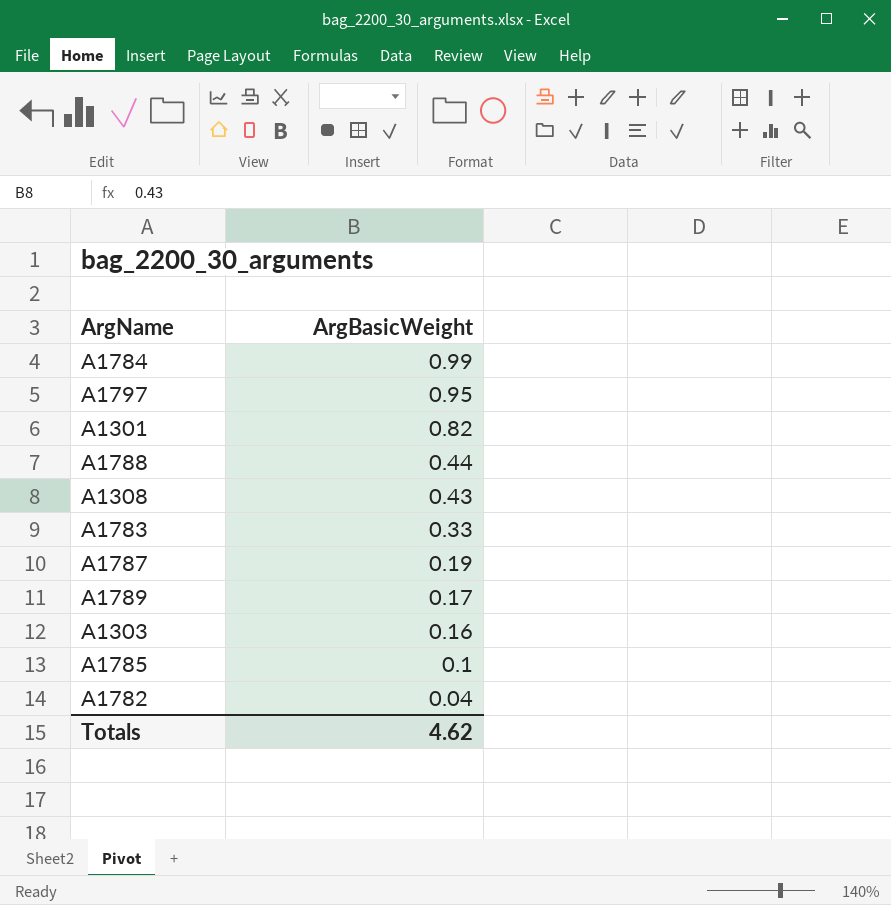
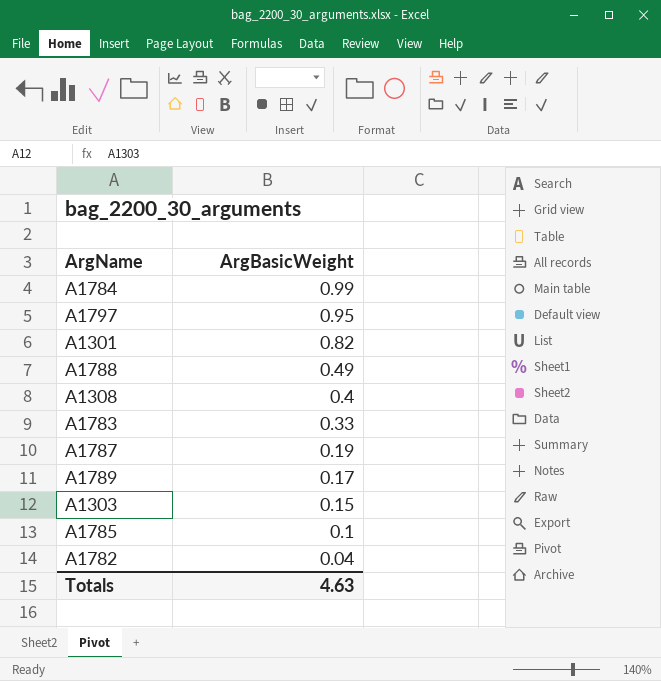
A1788 | ArgBasicWeight: 0.44 -> 0.49
A1308 | ArgBasicWeight: 0.43 -> 0.4
A1303 | ArgBasicWeight: 0.16 -> 0.15
Totals | ArgBasicWeight: 4.62 -> 4.63

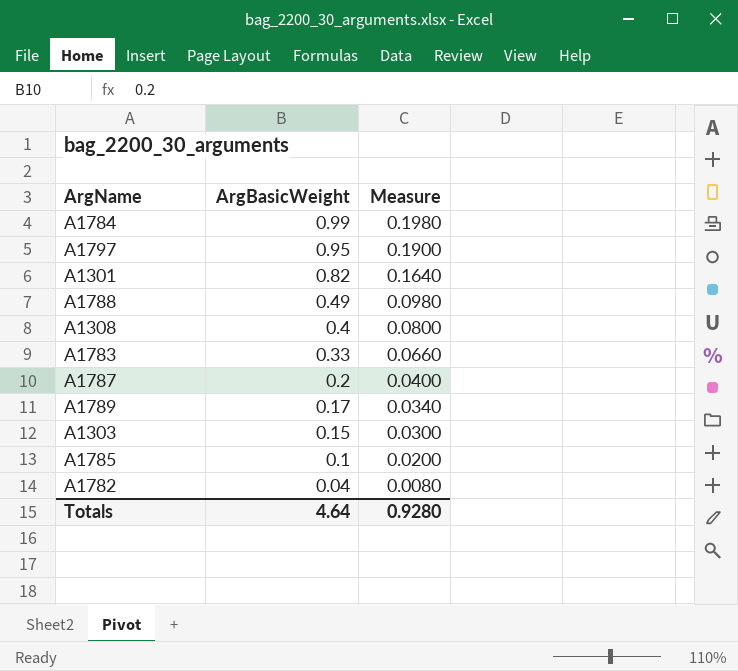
column Measure | formula: none -> [ArgBasicWeight] * 0.2
A1787 | ArgBasicWeight: 0.19 -> 0.2
Totals | ArgBasicWeight: 4.63 -> 4.64

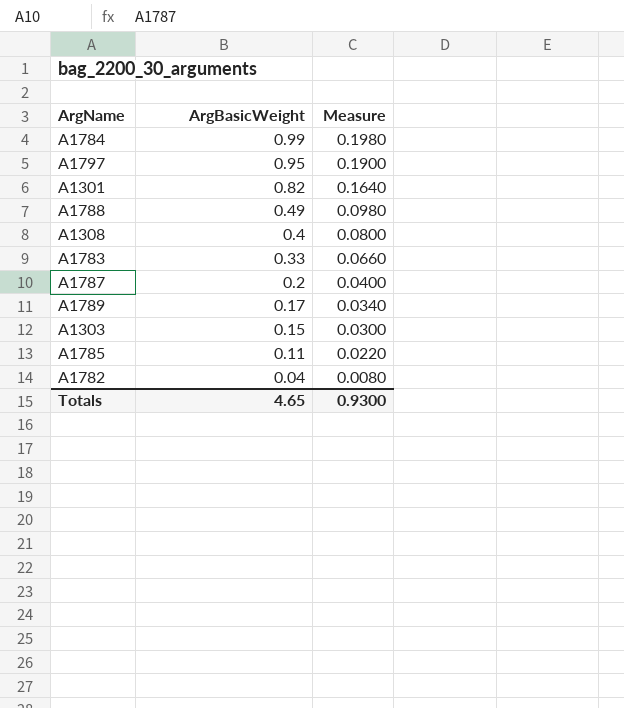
A1785 | ArgBasicWeight: 0.1 -> 0.11
A1785 | Measure: 0.0200 -> 0.0220
Totals | ArgBasicWeight: 4.64 -> 4.65
Totals | Measure: 0.9280 -> 0.9300

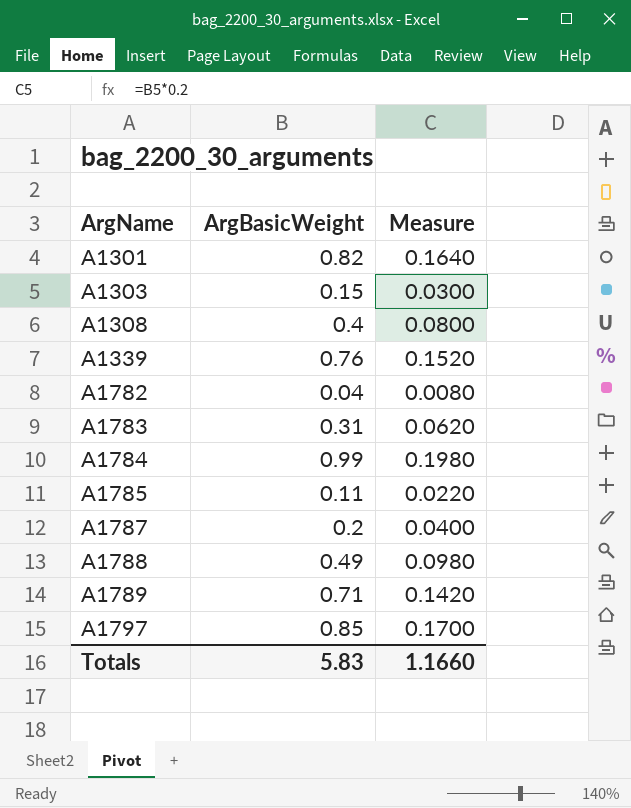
row order: ArgBasicWeight descending -> ArgName ascending
row A1339: none -> 0.76 | 0.1520
A1783 | ArgBasicWeight: 0.33 -> 0.31
A1783 | Measure: 0.0660 -> 0.0620
A1789 | ArgBasicWeight: 0.17 -> 0.71
A1789 | Measure: 0.0340 -> 0.1420
A1797 | ArgBasicWeight: 0.95 -> 0.85
A1797 | Measure: 0.1900 -> 0.1700
Totals | ArgBasicWeight: 4.65 -> 5.83
Totals | Measure: 0.9300 -> 1.1660

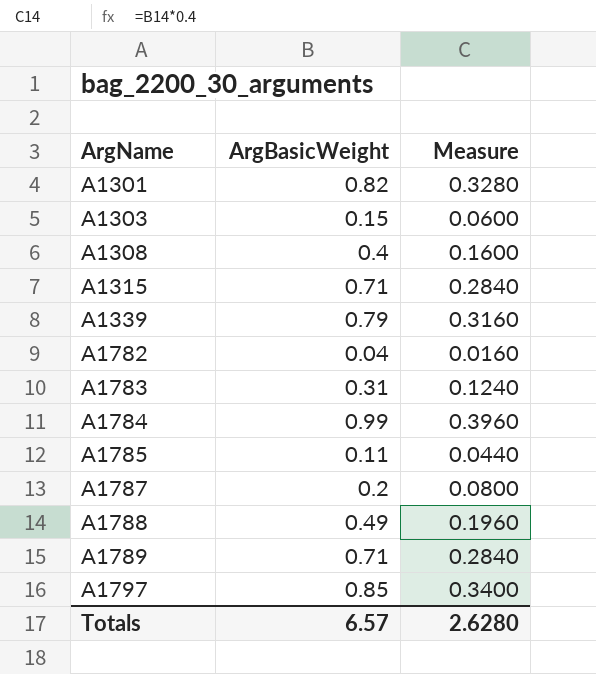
column Measure | formula: [ArgBasicWeight] * 0.2 -> [ArgBasicWeight] * 0.4
row A1315: none -> 0.71 | 0.2840
A1339 | ArgBasicWeight: 0.76 -> 0.79
Totals | ArgBasicWeight: 5.83 -> 6.57
Totals | Measure: 1.1660 -> 2.6280

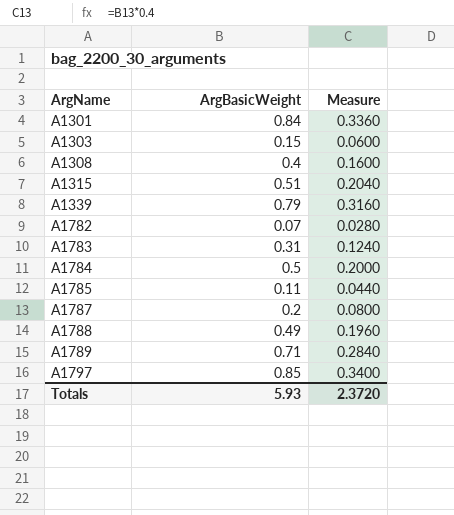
A1301 | ArgBasicWeight: 0.82 -> 0.84
A1301 | Measure: 0.3280 -> 0.3360
A1315 | ArgBasicWeight: 0.71 -> 0.51
A1315 | Measure: 0.2840 -> 0.2040
A1782 | ArgBasicWeight: 0.04 -> 0.07
A1782 | Measure: 0.0160 -> 0.0280
A1784 | ArgBasicWeight: 0.99 -> 0.5
A1784 | Measure: 0.3960 -> 0.2000
Totals | ArgBasicWeight: 6.57 -> 5.93
Totals | Measure: 2.6280 -> 2.3720

